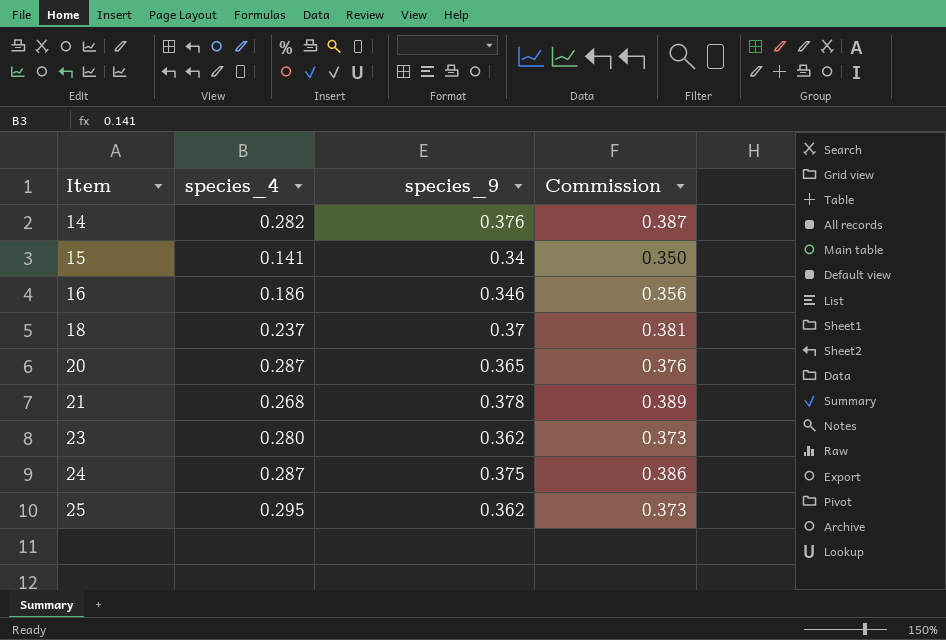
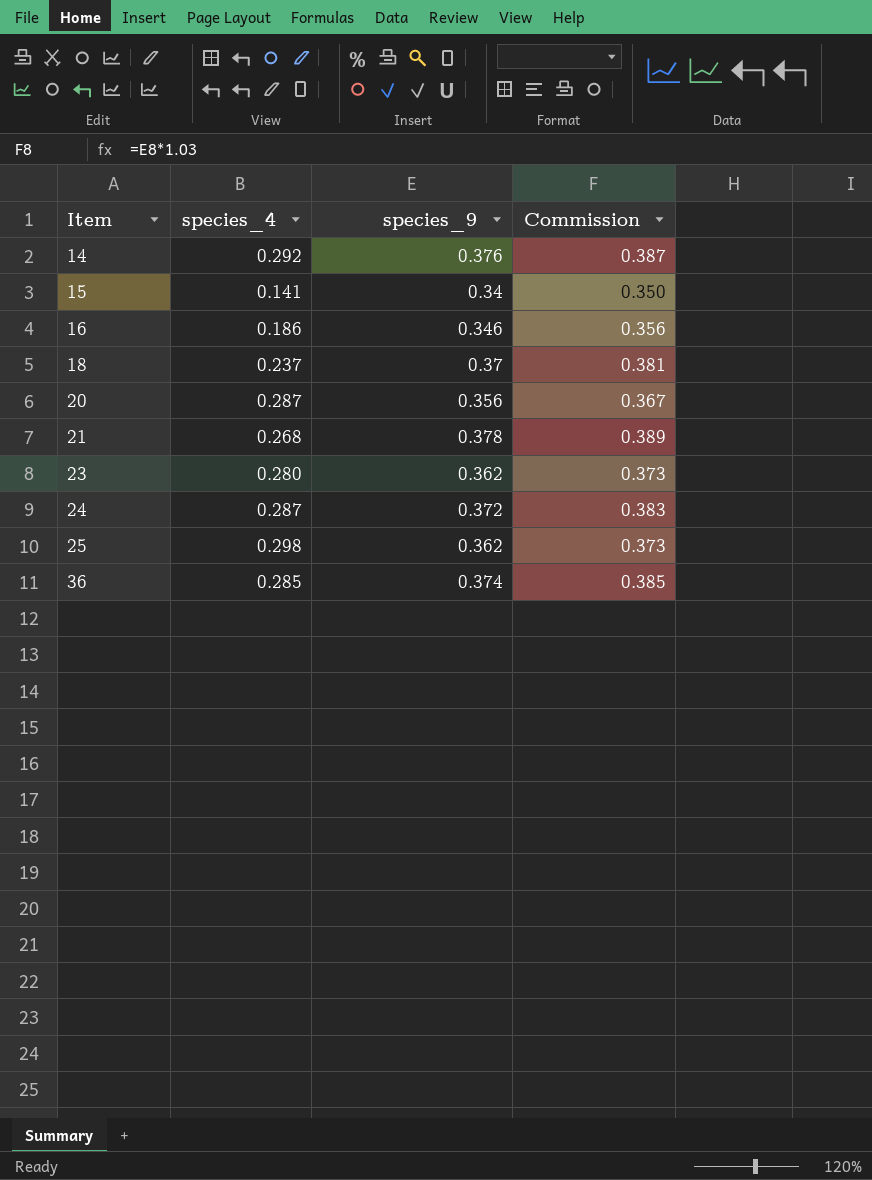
14 | species_4: 0.282 -> 0.292
20 | species_9: 0.365 -> 0.356
20 | Commission: 0.376 -> 0.367
24 | species_9: 0.375 -> 0.372
24 | Commission: 0.386 -> 0.383
25 | species_4: 0.295 -> 0.298
row 36: none -> 0.285 | 0.374 | 0.385

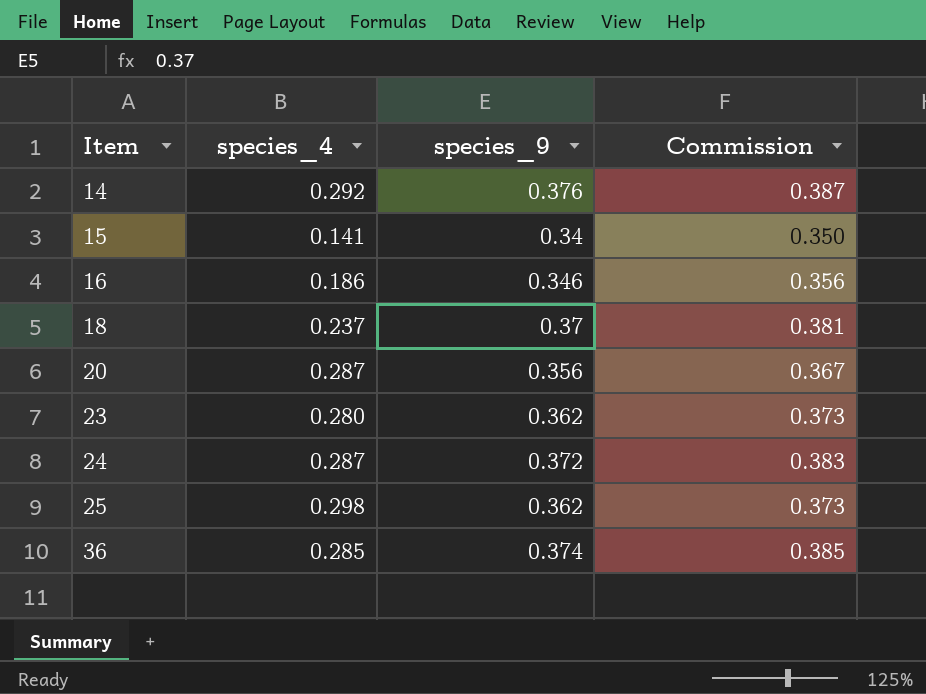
row 21: 0.268 | 0.378 | 0.389 -> none

